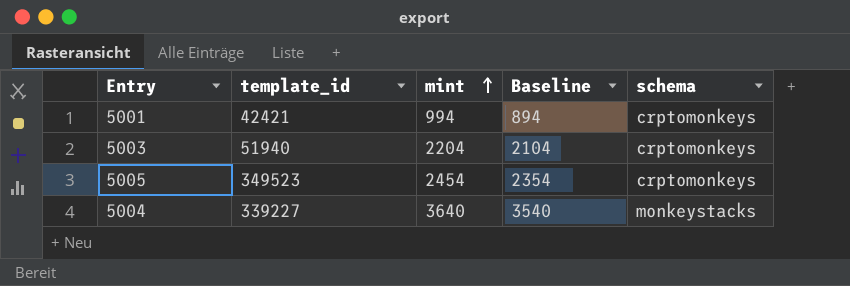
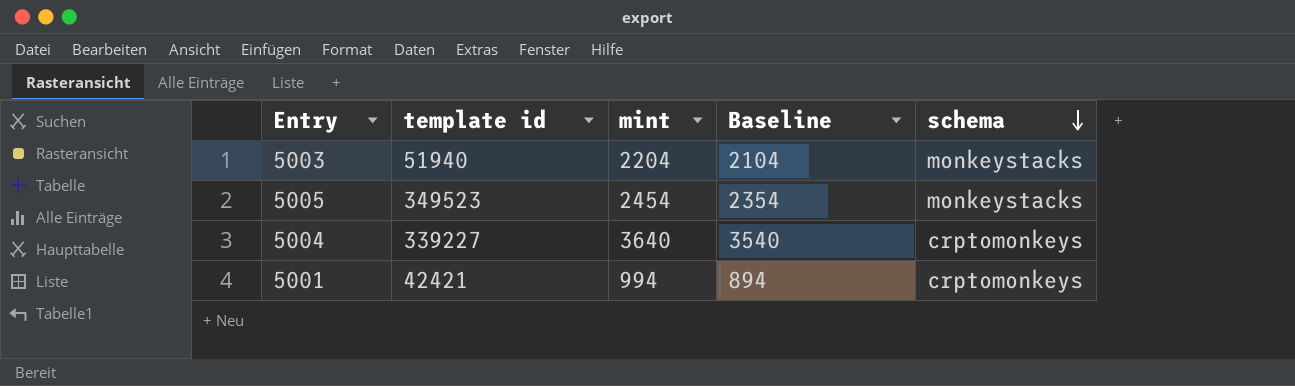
row order: mint ascending -> schema descending
column name: template_id -> template id
5003 | schema: crptomonkeys -> monkeystacks
5005 | schema: crptomonkeys -> monkeystacks
5004 | schema: monkeystacks -> crptomonkeys

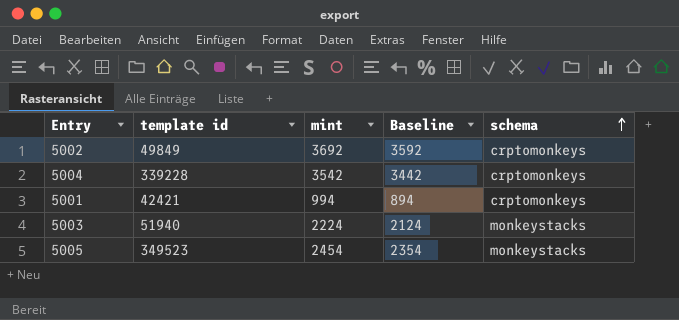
row order: schema descending -> schema ascending
row 5002: none -> 49849 | 3692 | 3592 | crptomonkeys
5004 | template id: 339227 -> 339228
5004 | mint: 3640 -> 3542
5004 | Baseline: 3540 -> 3442
5003 | mint: 2204 -> 2224
5003 | Baseline: 2104 -> 2124

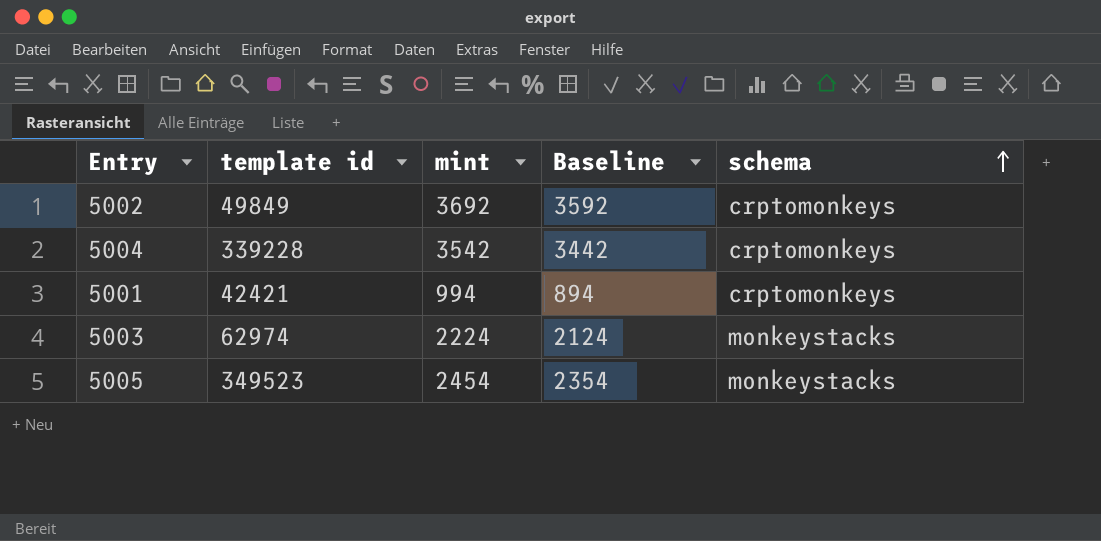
5003 | template id: 51940 -> 62974

